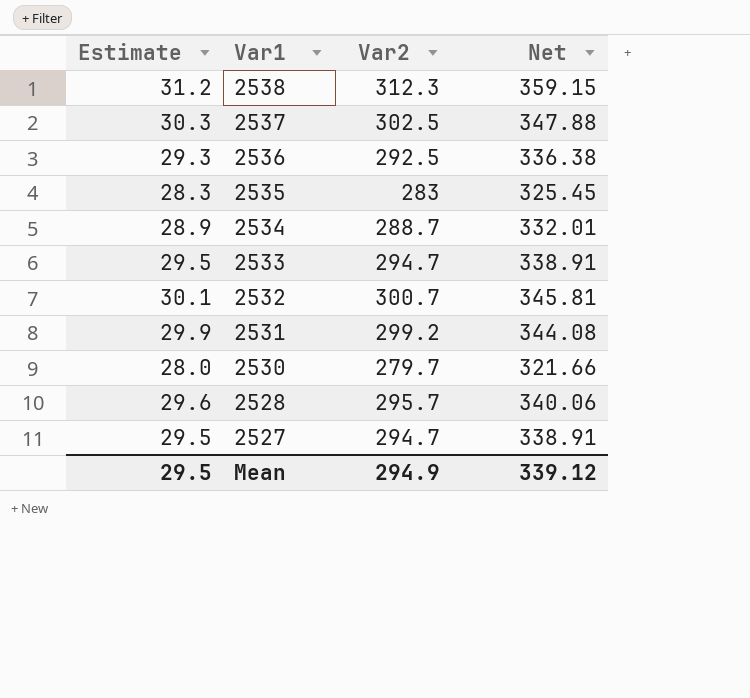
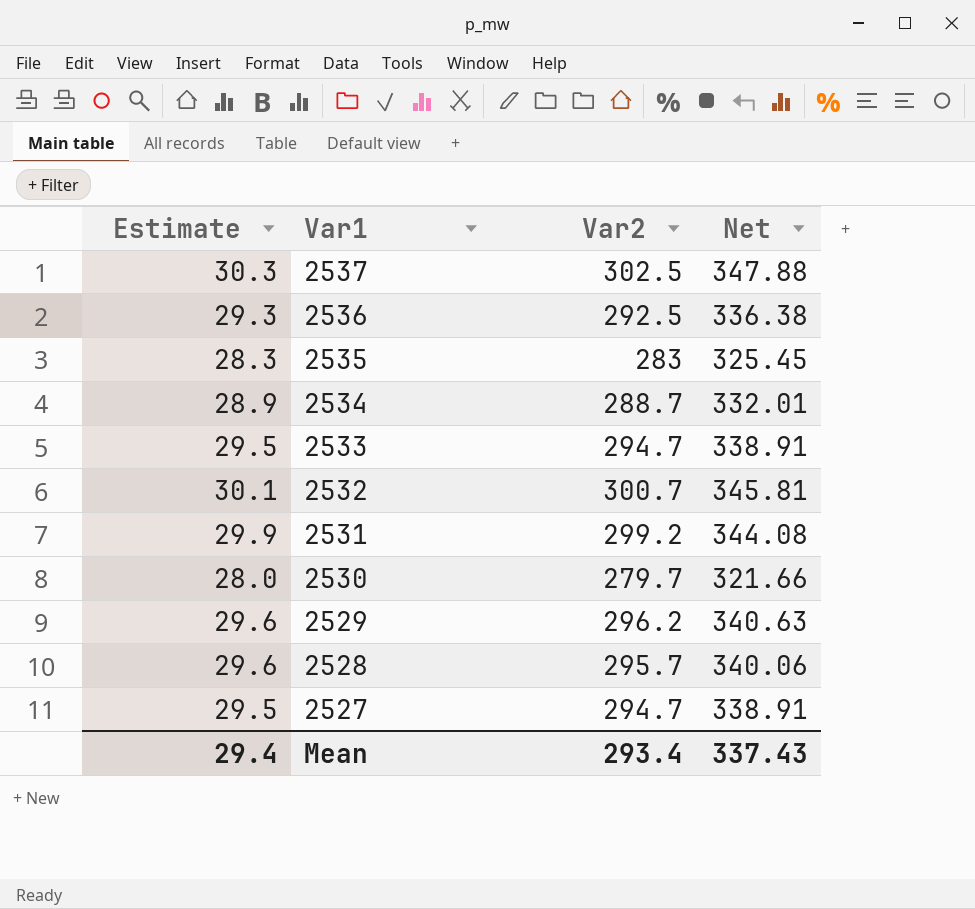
row 2538: 31.2 | 312.3 | 359.15 -> none
row 2529: none -> 29.6 | 296.2 | 340.63
Mean | Estimate: 29.5 -> 29.4
Mean | Var2: 294.9 -> 293.4
Mean | Net: 339.12 -> 337.43

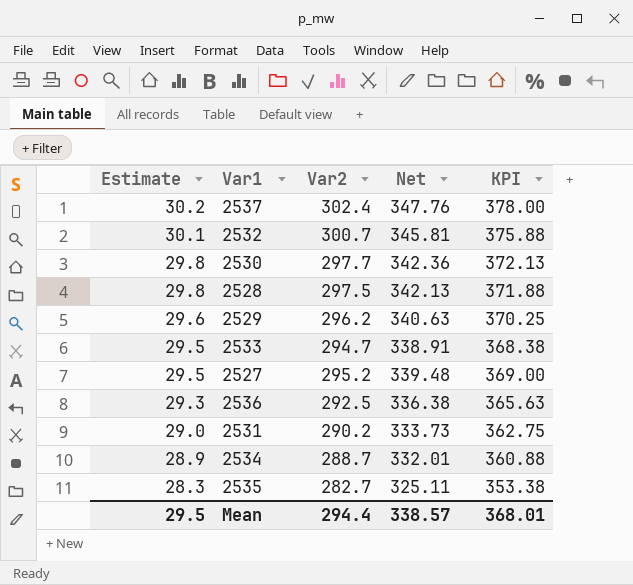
row order: Var1 descending -> Estimate descending
column KPI | formula: none -> [Var2] * 1.25
2537 | Estimate: 30.3 -> 30.2
2537 | Var2: 302.5 -> 302.4
2537 | Net: 347.88 -> 347.76
2530 | Estimate: 28.0 -> 29.8
2530 | Var2: 279.7 -> 297.7
2530 | Net: 321.66 -> 342.36
2528 | Estimate: 29.6 -> 29.8
2528 | Var2: 295.7 -> 297.5
2528 | Net: 340.06 -> 342.13
2527 | Var2: 294.7 -> 295.2
2527 | Net: 338.91 -> 339.48
2531 | Estimate: 29.9 -> 29.0
2531 | Var2: 299.2 -> 290.2
2531 | Net: 344.08 -> 333.73
2535 | Var2: 283 -> 282.7
2535 | Net: 325.45 -> 325.11
Mean | Estimate: 29.4 -> 29.5
Mean | Var2: 293.4 -> 294.4
Mean | Net: 337.43 -> 338.57

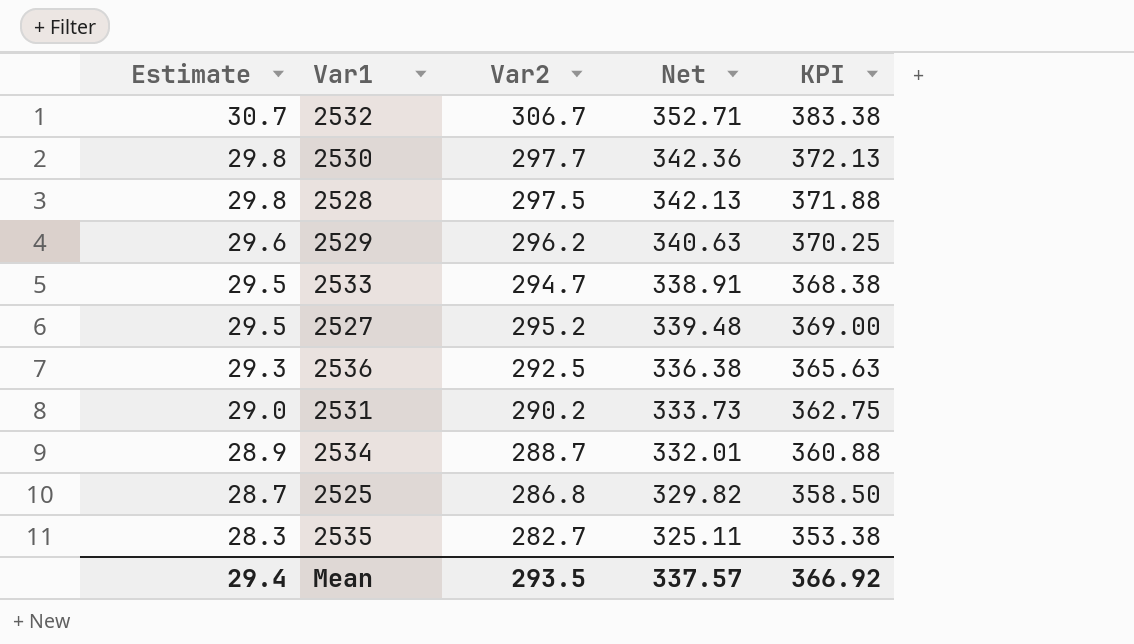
row 2537: 30.2 | 302.4 | 347.76 | 378.00 -> none
2532 | Estimate: 30.1 -> 30.7
2532 | Var2: 300.7 -> 306.7
2532 | Net: 345.81 -> 352.71
2532 | KPI: 375.88 -> 383.38
row 2525: none -> 28.7 | 286.8 | 329.82 | 358.50
Mean | Estimate: 29.5 -> 29.4
Mean | Var2: 294.4 -> 293.5
Mean | Net: 338.57 -> 337.57
Mean | KPI: 368.01 -> 366.92

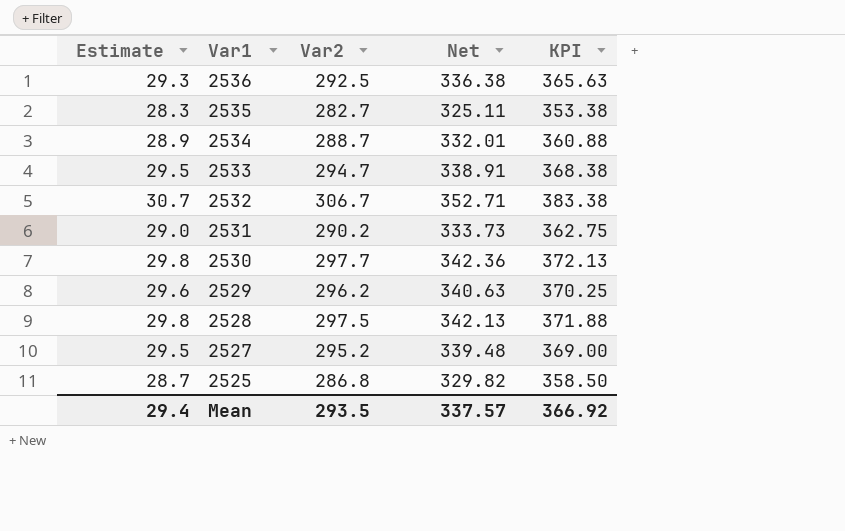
row order: Estimate descending -> Var1 descending

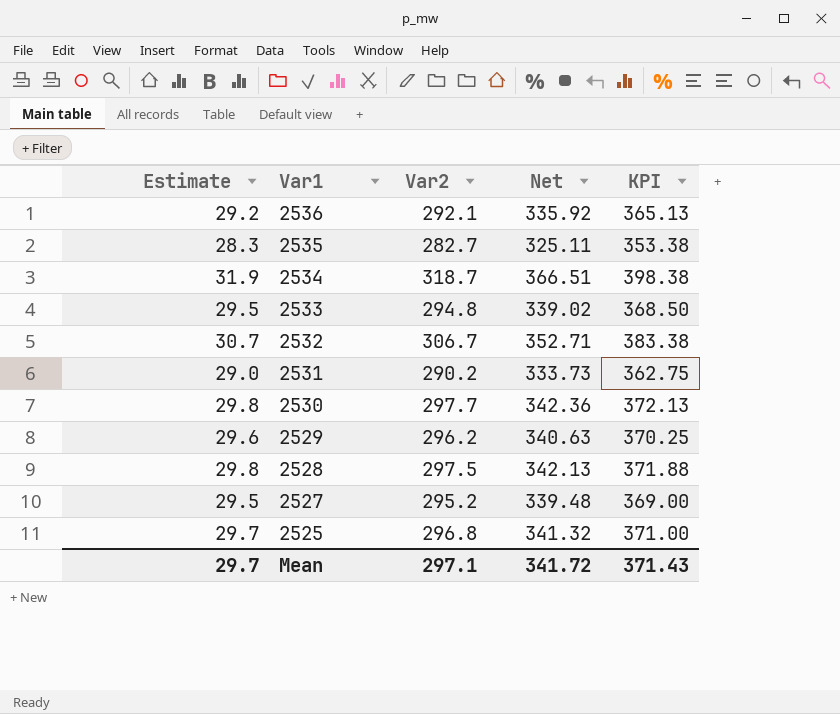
2536 | Estimate: 29.3 -> 29.2
2536 | Var2: 292.5 -> 292.1
2536 | Net: 336.38 -> 335.92
2536 | KPI: 365.63 -> 365.13
2534 | Estimate: 28.9 -> 31.9
2534 | Var2: 288.7 -> 318.7
2534 | Net: 332.01 -> 366.51
2534 | KPI: 360.88 -> 398.38
2533 | Var2: 294.7 -> 294.8
2533 | Net: 338.91 -> 339.02
2533 | KPI: 368.38 -> 368.50
2525 | Estimate: 28.7 -> 29.7
2525 | Var2: 286.8 -> 296.8
2525 | Net: 329.82 -> 341.32
2525 | KPI: 358.50 -> 371.00
Mean | Estimate: 29.4 -> 29.7
Mean | Var2: 293.5 -> 297.1
Mean | Net: 337.57 -> 341.72
Mean | KPI: 366.92 -> 371.43

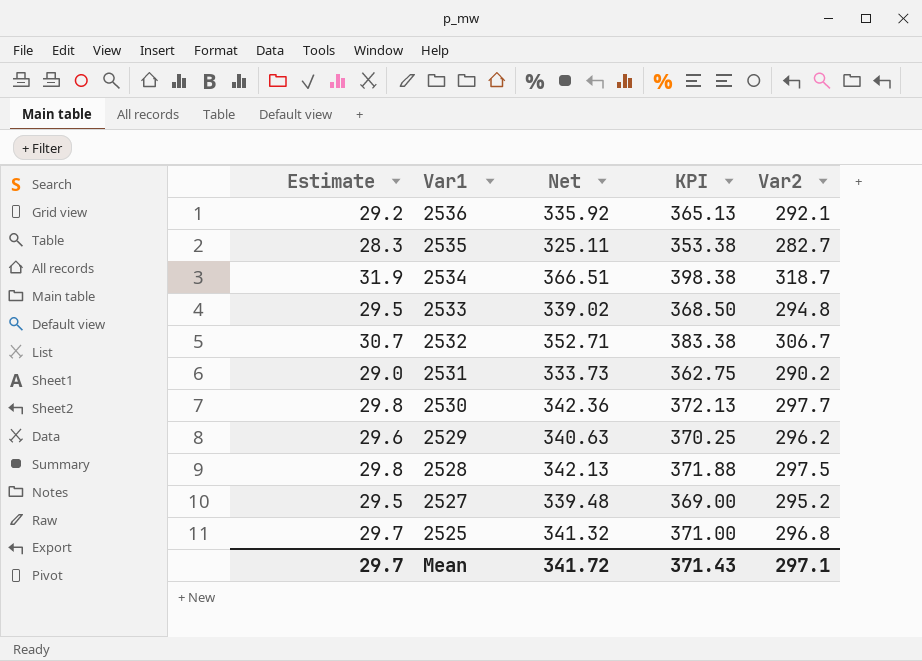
column Var2 | position: 3 -> 5

